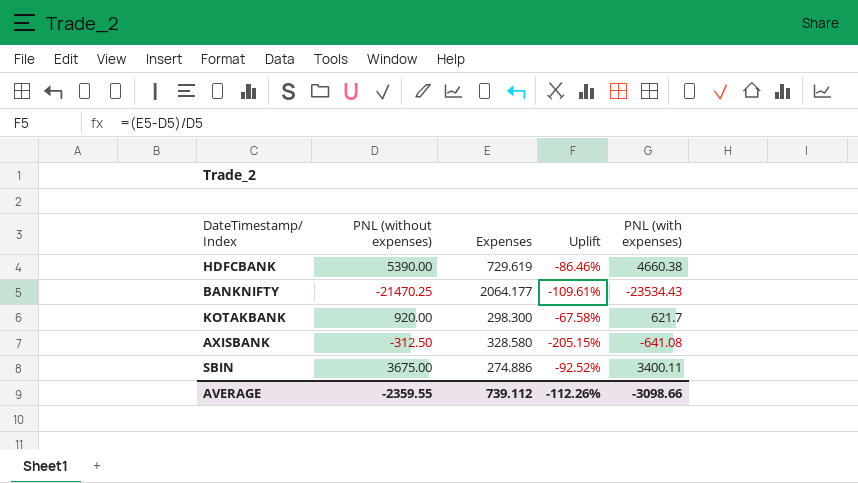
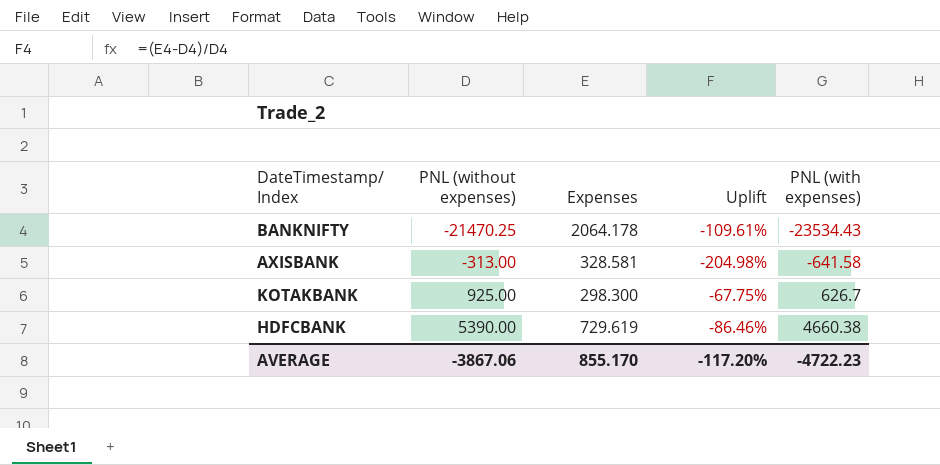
row order: none -> PNL (without expenses) ascending
row SBIN: 3675.00 | 274.886 | -92.52% | 3400.11 -> none
BANKNIFTY | Expenses: 2064.177 -> 2064.178
AXISBANK | PNL (without expenses): -312.50 -> -313.00
AXISBANK | Expenses: 328.580 -> 328.581
AXISBANK | Uplift: -205.15% -> -204.98%
AXISBANK | PNL (with expenses): -641.08 -> -641.58
KOTAKBANK | PNL (without expenses): 920.00 -> 925.00
KOTAKBANK | Uplift: -67.58% -> -67.75%
KOTAKBANK | PNL (with expenses): 621.7 -> 626.7
AVERAGE | PNL (without expenses): -2359.55 -> -3867.06
AVERAGE | Expenses: 739.112 -> 855.170
AVERAGE | Uplift: -112.26% -> -117.20%
AVERAGE | PNL (with expenses): -3098.66 -> -4722.23

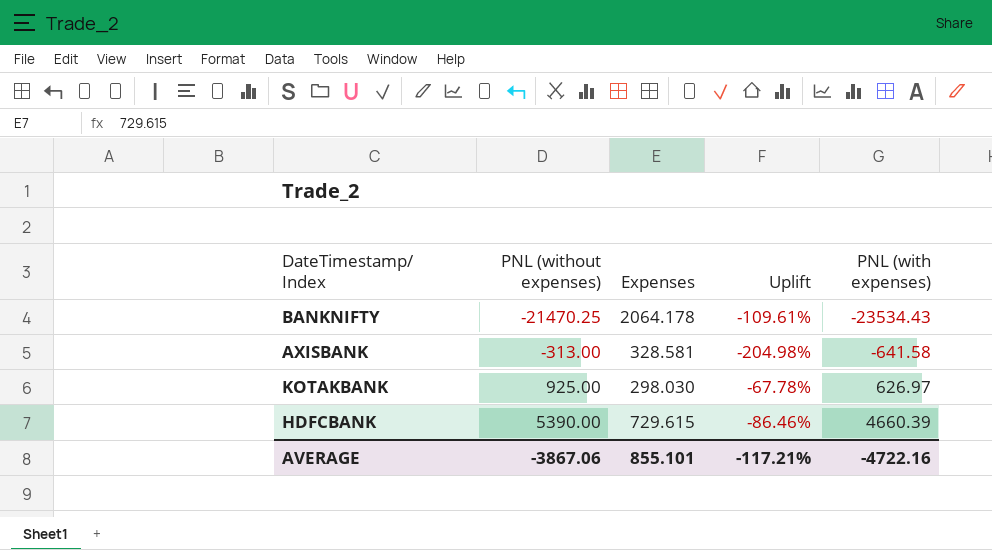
KOTAKBANK | Expenses: 298.300 -> 298.030
KOTAKBANK | Uplift: -67.75% -> -67.78%
KOTAKBANK | PNL (with expenses): 626.7 -> 626.97
HDFCBANK | Expenses: 729.619 -> 729.615
HDFCBANK | PNL (with expenses): 4660.38 -> 4660.39
AVERAGE | Expenses: 855.170 -> 855.101
AVERAGE | Uplift: -117.20% -> -117.21%
AVERAGE | PNL (with expenses): -4722.23 -> -4722.16

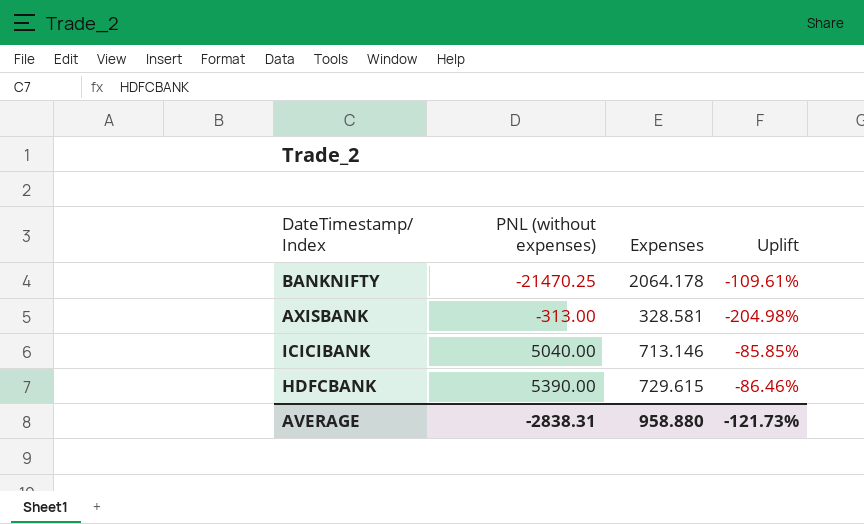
column PNL (with expenses) | formula: [PNL (without expenses)] - [Expenses] -> none
row KOTAKBANK: 925.00 | 298.030 | -67.78% | 626.97 -> none
row ICICIBANK: none -> 5040.00 | 713.146 | -85.85%
AVERAGE | PNL (without expenses): -3867.06 -> -2838.31
AVERAGE | Expenses: 855.101 -> 958.880
AVERAGE | Uplift: -117.21% -> -121.73%

